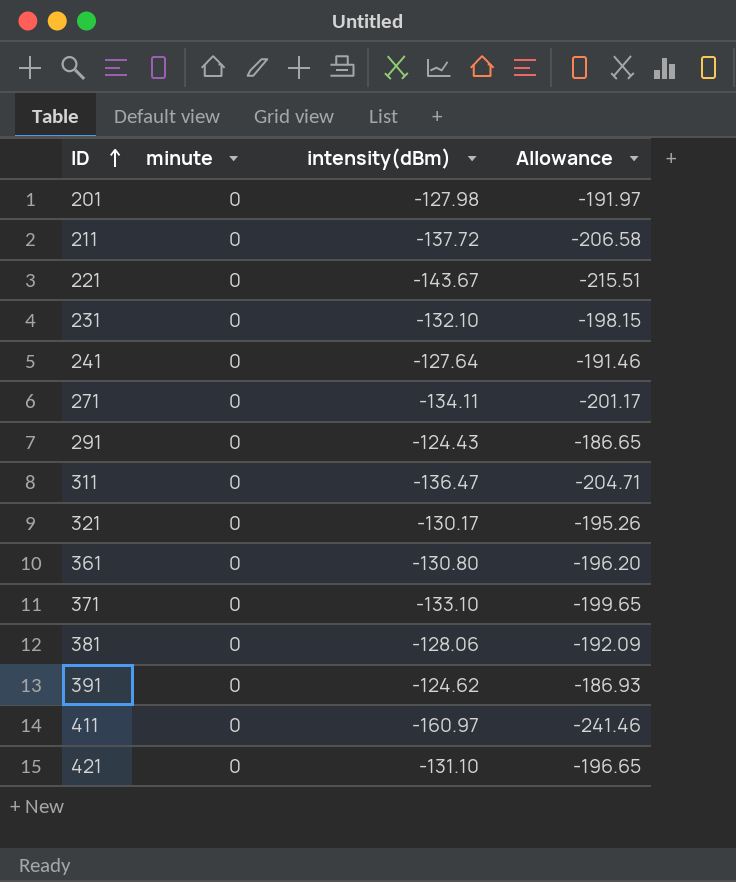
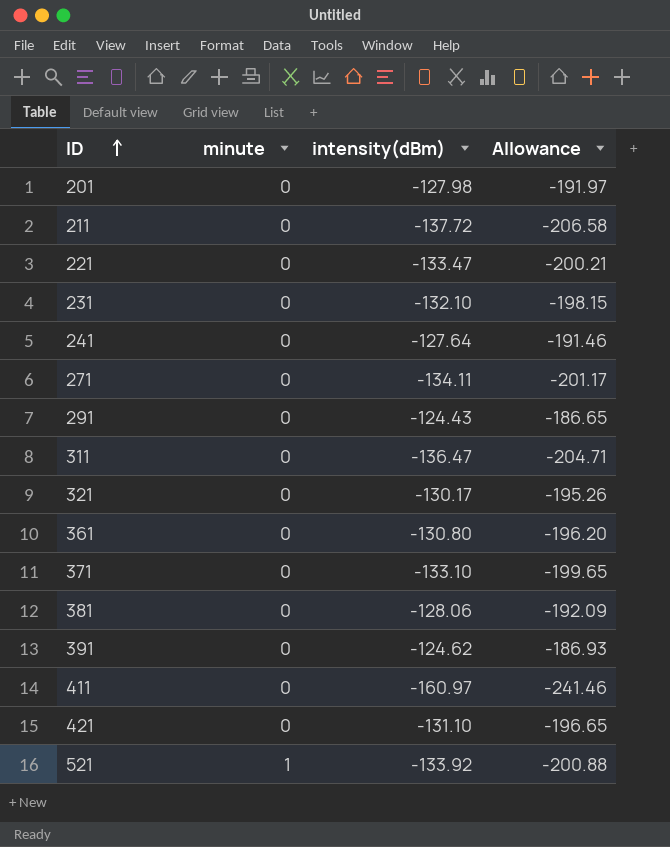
221 | intensity(dBm): -143.67 -> -133.47
221 | Allowance: -215.51 -> -200.21
row 521: none -> 1 | -133.92 | -200.88

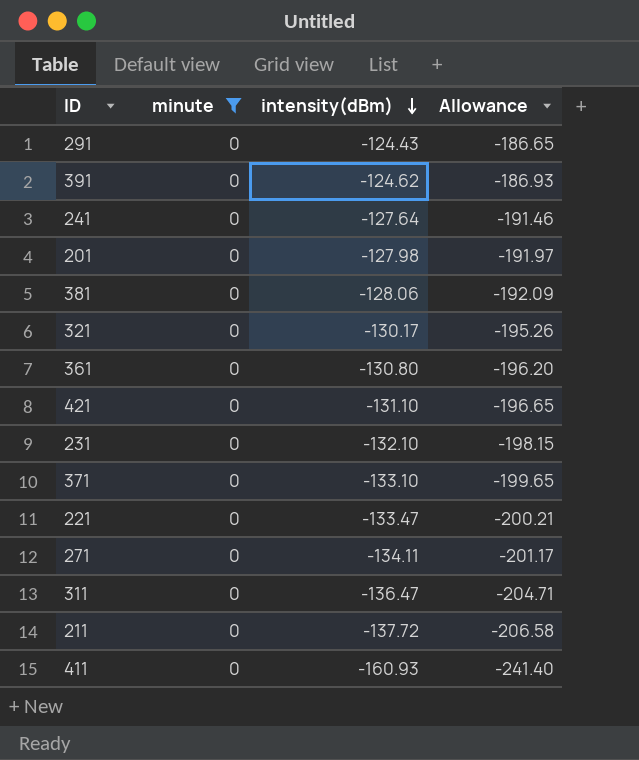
filter: none -> minute = 0
row order: ID ascending -> intensity(dBm) descending
411 | intensity(dBm): -160.97 -> -160.93
411 | Allowance: -241.46 -> -241.40

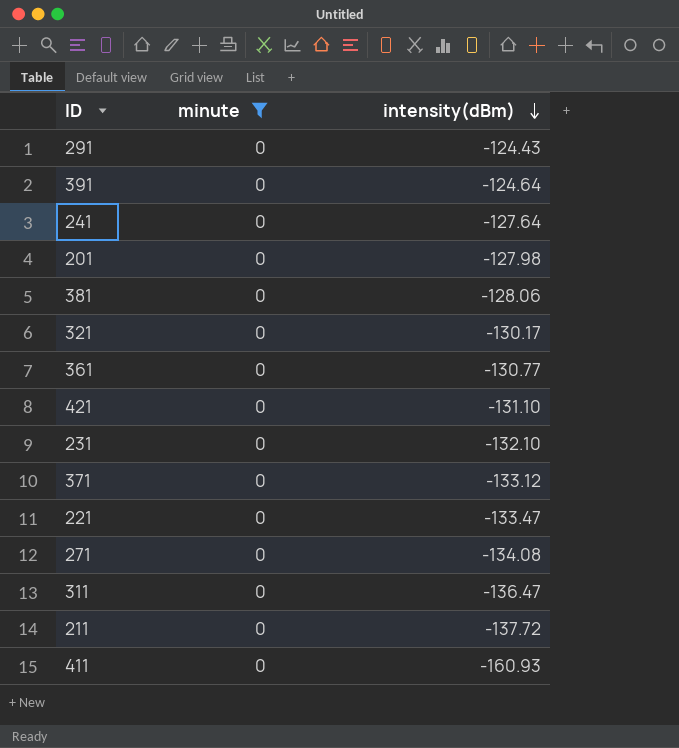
column Allowance | formula: [intensity(dBm)] * 1.5 -> none
391 | intensity(dBm): -124.62 -> -124.64
361 | intensity(dBm): -130.80 -> -130.77
371 | intensity(dBm): -133.10 -> -133.12
271 | intensity(dBm): -134.11 -> -134.08

